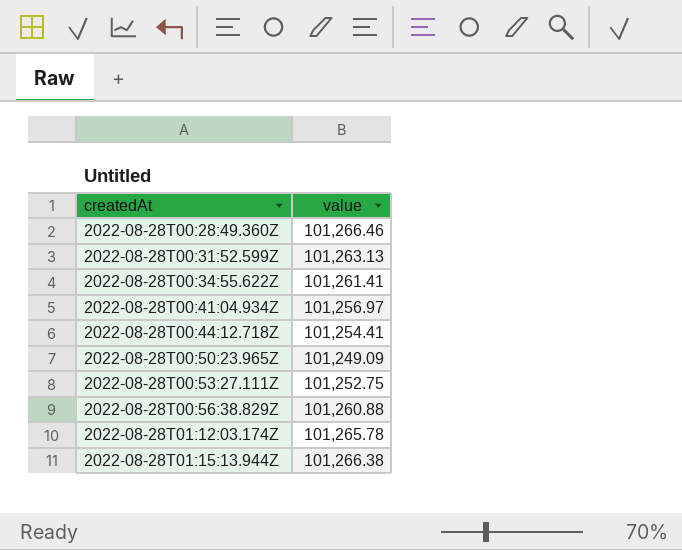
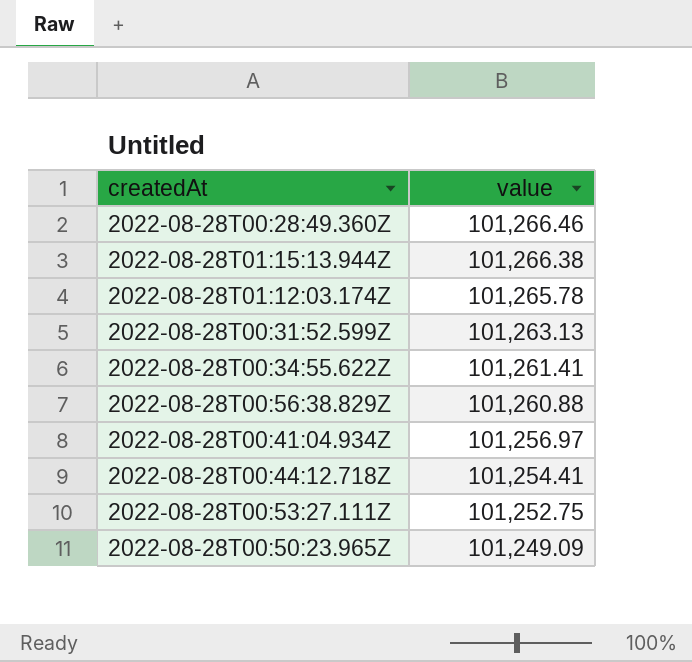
row order: createdAt ascending -> value descending

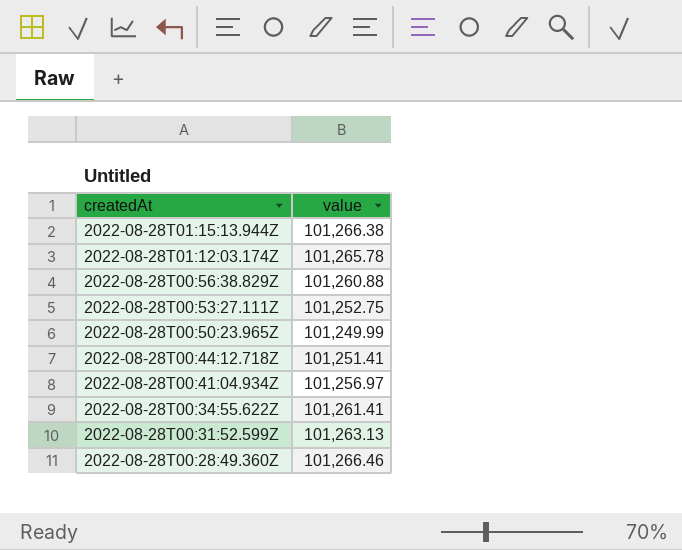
row order: value descending -> createdAt descending
2022-08-28T00:50:23.965Z | value: 101,249.09 -> 101,249.99
2022-08-28T00:44:12.718Z | value: 101,254.41 -> 101,251.41

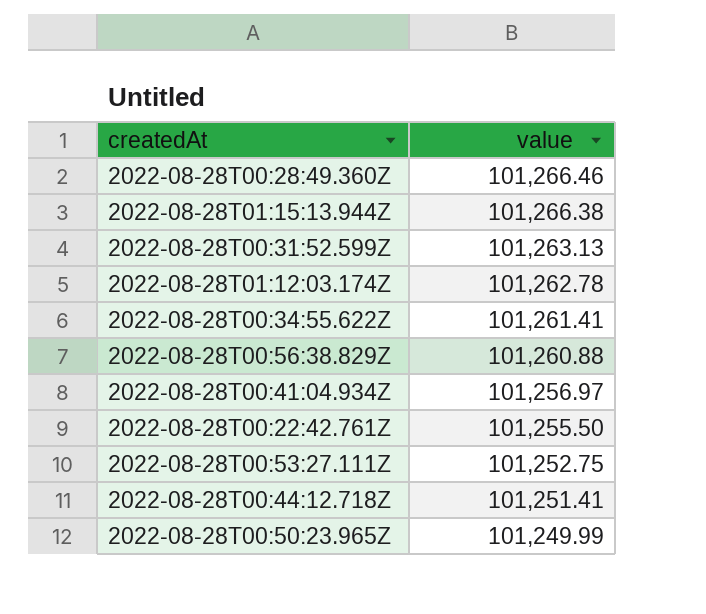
row order: createdAt descending -> value descending
2022-08-28T01:12:03.174Z | value: 101,265.78 -> 101,262.78
row 2022-08-28T00:22:42.761Z: none -> 101,255.50

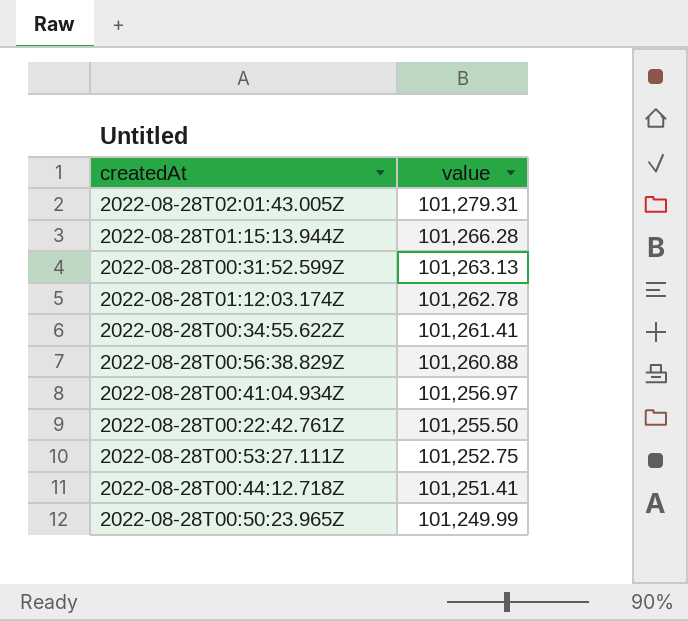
row 2022-08-28T00:28:49.360Z: 101,266.46 -> none
row 2022-08-28T02:01:43.005Z: none -> 101,279.31
2022-08-28T01:15:13.944Z | value: 101,266.38 -> 101,266.28

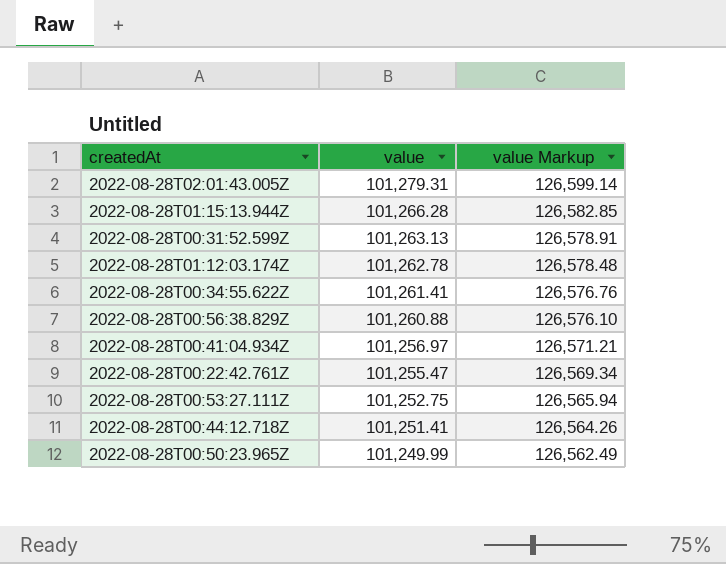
column value Markup | formula: none -> [value] * 1.25
2022-08-28T00:22:42.761Z | value: 101,255.50 -> 101,255.47

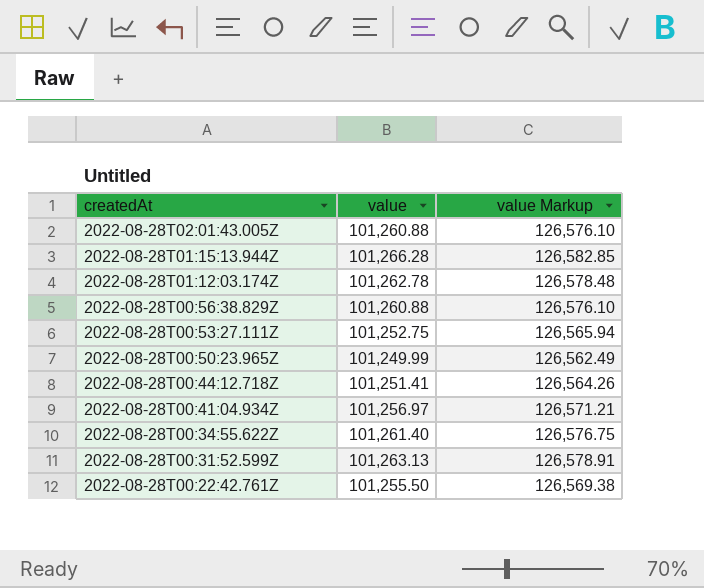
row order: value descending -> createdAt descending
2022-08-28T02:01:43.005Z | value: 101,279.31 -> 101,260.88
2022-08-28T02:01:43.005Z | value Markup: 126,599.14 -> 126,576.10
2022-08-28T00:34:55.622Z | value: 101,261.41 -> 101,261.40
2022-08-28T00:34:55.622Z | value Markup: 126,576.76 -> 126,576.75
2022-08-28T00:22:42.761Z | value: 101,255.47 -> 101,255.50
2022-08-28T00:22:42.761Z | value Markup: 126,569.34 -> 126,569.38

